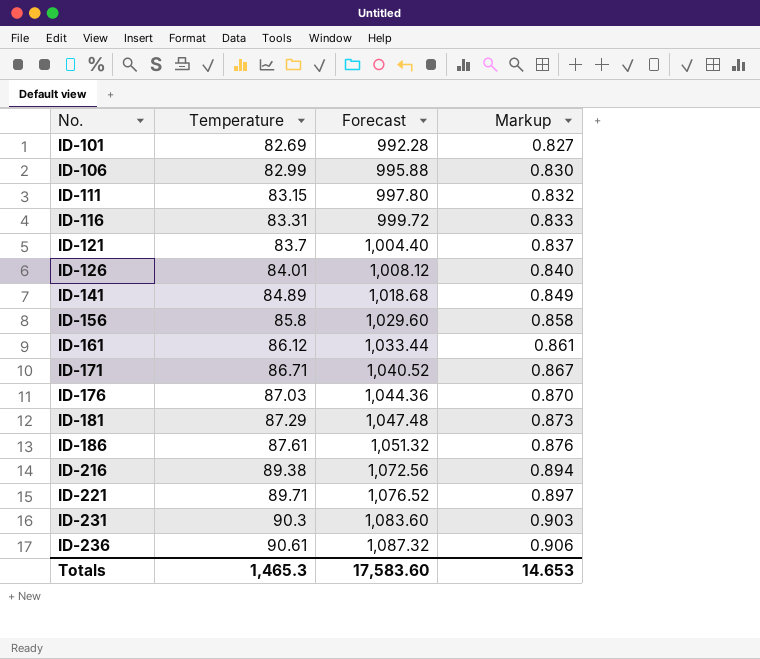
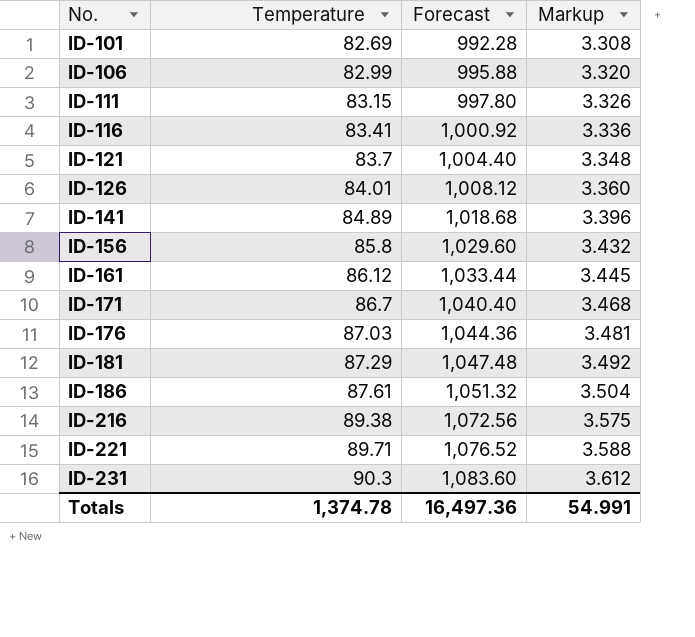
column Markup | formula: [Temperature] * 0.01 -> [Temperature] * 0.04
row ID-236: 90.61 | 1,087.32 | 0.906 -> none
ID-116 | Temperature: 83.31 -> 83.41
ID-116 | Forecast: 999.72 -> 1,000.92
ID-171 | Temperature: 86.71 -> 86.7
ID-171 | Forecast: 1,040.52 -> 1,040.40
Totals | Temperature: 1,465.3 -> 1,374.78
Totals | Forecast: 17,583.60 -> 16,497.36
Totals | Markup: 14.653 -> 54.991

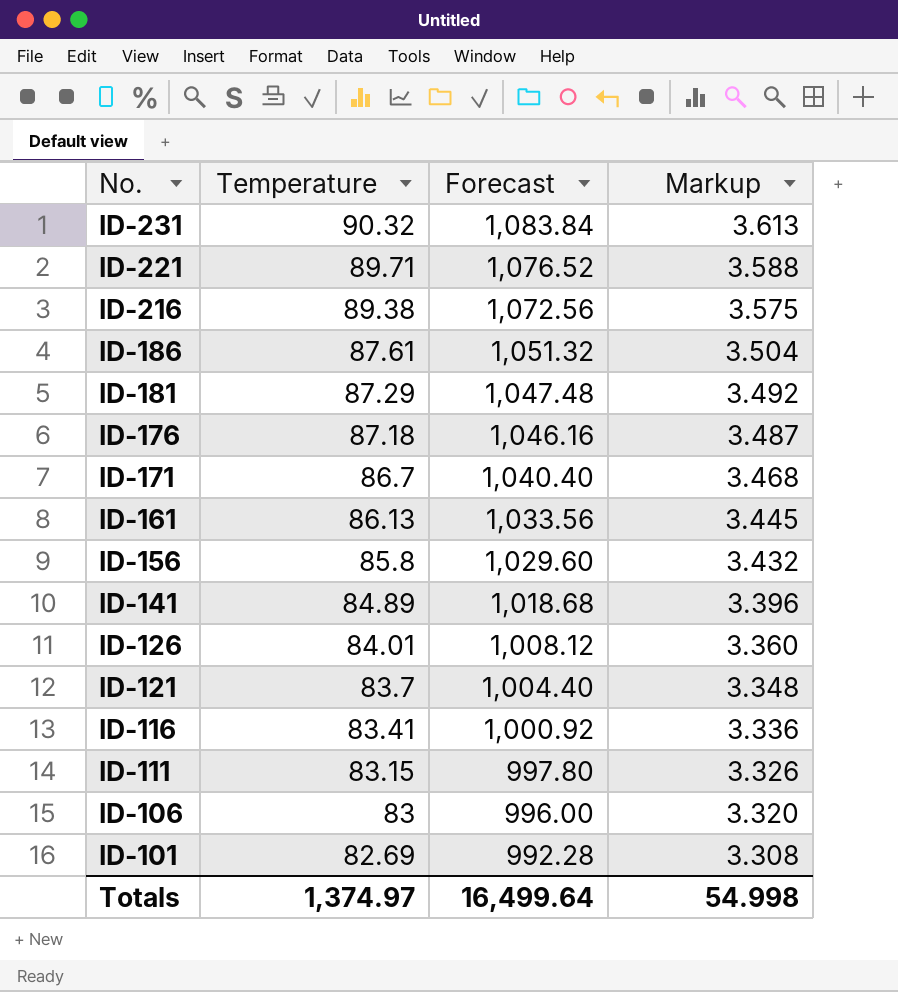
row order: No. ascending -> No. descending
ID-231 | Temperature: 90.3 -> 90.32
ID-231 | Forecast: 1,083.60 -> 1,083.84
ID-231 | Markup: 3.612 -> 3.613
ID-176 | Temperature: 87.03 -> 87.18
ID-176 | Forecast: 1,044.36 -> 1,046.16
ID-176 | Markup: 3.481 -> 3.487
ID-161 | Temperature: 86.12 -> 86.13
ID-161 | Forecast: 1,033.44 -> 1,033.56
ID-106 | Temperature: 82.99 -> 83
ID-106 | Forecast: 995.88 -> 996.00
Totals | Temperature: 1,374.78 -> 1,374.97
Totals | Forecast: 16,497.36 -> 16,499.64
Totals | Markup: 54.991 -> 54.998

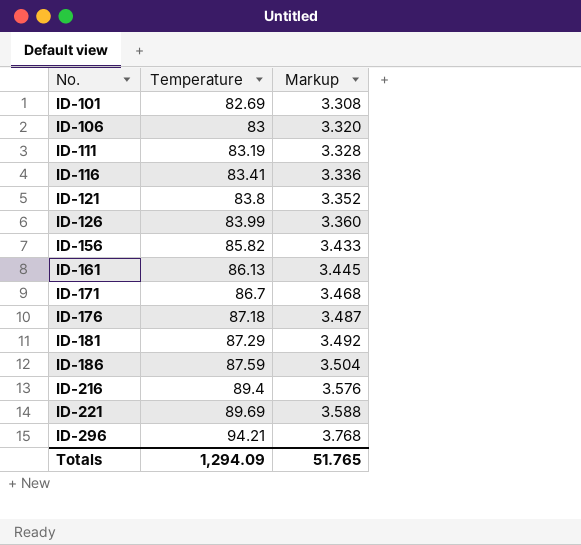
row order: No. descending -> No. ascending
column Forecast | formula: [Temperature] * 12 -> none
row ID-231: 90.32 | 1,083.84 | 3.613 -> none
row ID-141: 84.89 | 1,018.68 | 3.396 -> none
ID-111 | Temperature: 83.15 -> 83.19
ID-111 | Markup: 3.326 -> 3.328
ID-121 | Temperature: 83.7 -> 83.8
ID-121 | Markup: 3.348 -> 3.352
ID-126 | Temperature: 84.01 -> 83.99
ID-156 | Temperature: 85.8 -> 85.82
ID-156 | Markup: 3.432 -> 3.433
ID-186 | Temperature: 87.61 -> 87.59
ID-216 | Temperature: 89.38 -> 89.4
ID-216 | Markup: 3.575 -> 3.576
ID-221 | Temperature: 89.71 -> 89.69
row ID-296: none -> 94.21 | 3.768
Totals | Temperature: 1,374.97 -> 1,294.09
Totals | Markup: 54.998 -> 51.765

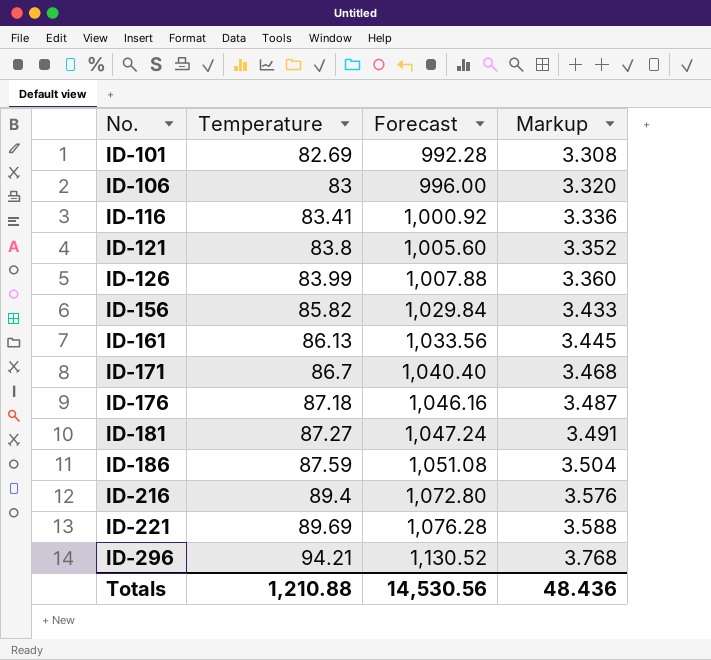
column Forecast | formula: none -> [Temperature] * 12
row ID-111: 83.19 | 3.328 -> none
ID-181 | Temperature: 87.29 -> 87.27
ID-181 | Markup: 3.492 -> 3.491
Totals | Temperature: 1,294.09 -> 1,210.88
Totals | Markup: 51.765 -> 48.436

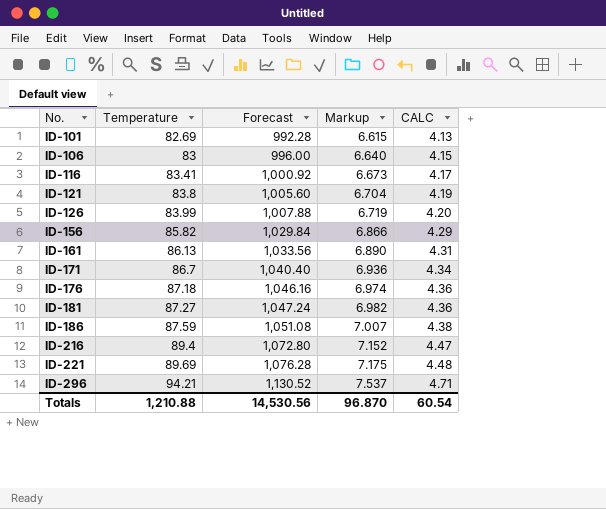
column Markup | formula: [Temperature] * 0.04 -> [Temperature] * 0.08
column CALC | formula: none -> [Temperature] * 0.05
Totals | Markup: 48.436 -> 96.870

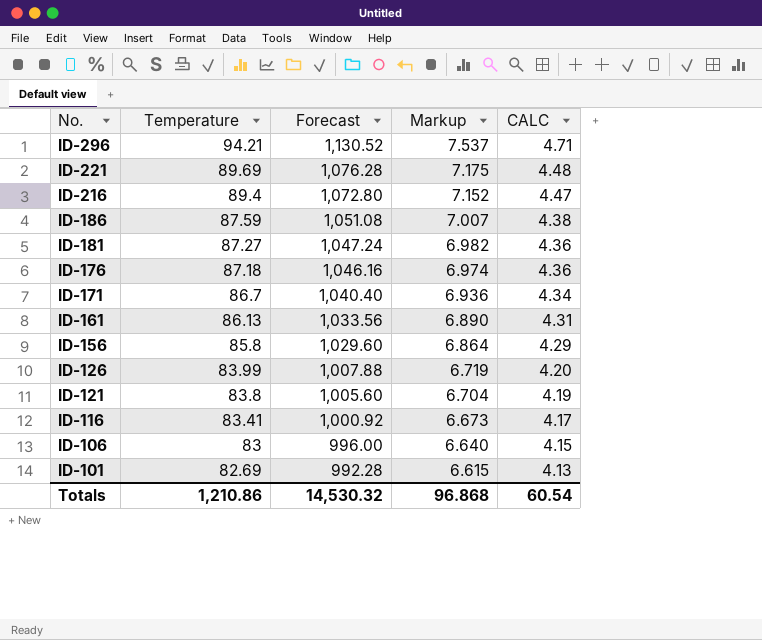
row order: No. ascending -> No. descending
ID-156 | Temperature: 85.82 -> 85.8
ID-156 | Forecast: 1,029.84 -> 1,029.60
ID-156 | Markup: 6.866 -> 6.864
Totals | Temperature: 1,210.88 -> 1,210.86
Totals | Forecast: 14,530.56 -> 14,530.32
Totals | Markup: 96.870 -> 96.868

